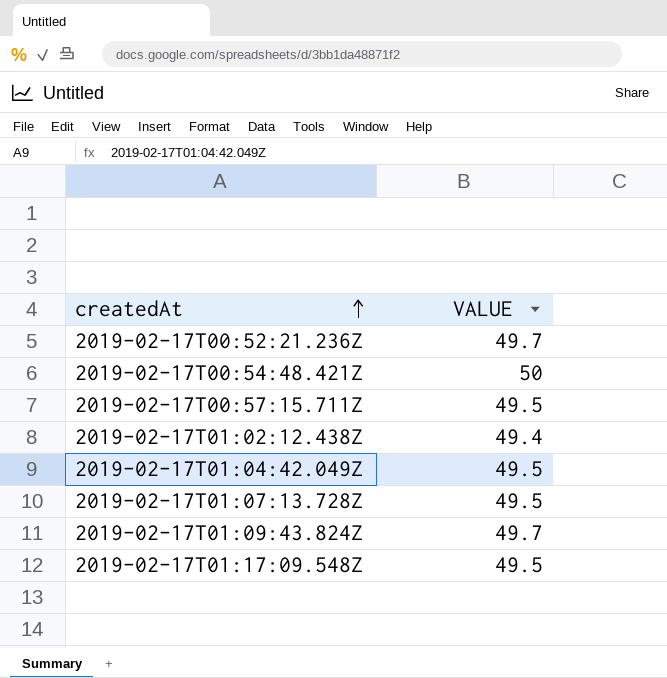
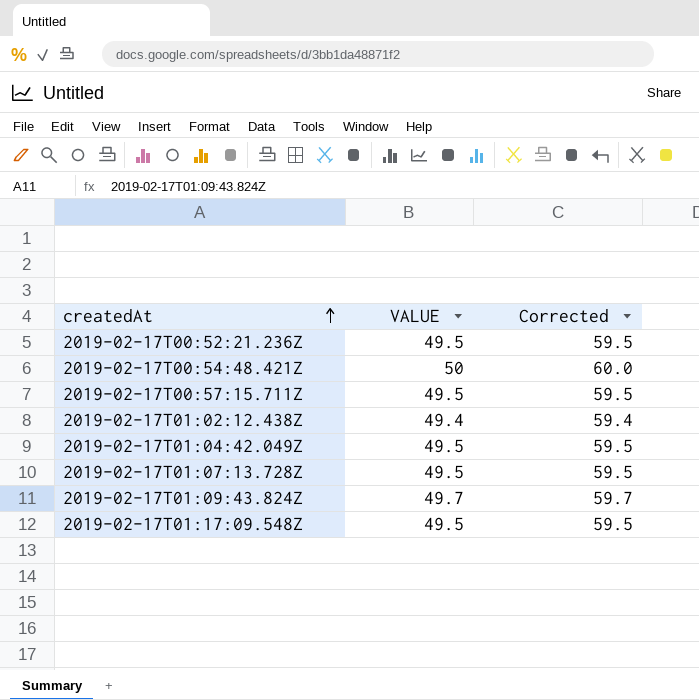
column Corrected | formula: none -> [VALUE] + 10
2019-02-17T00:52:21.236Z | VALUE: 49.7 -> 49.5

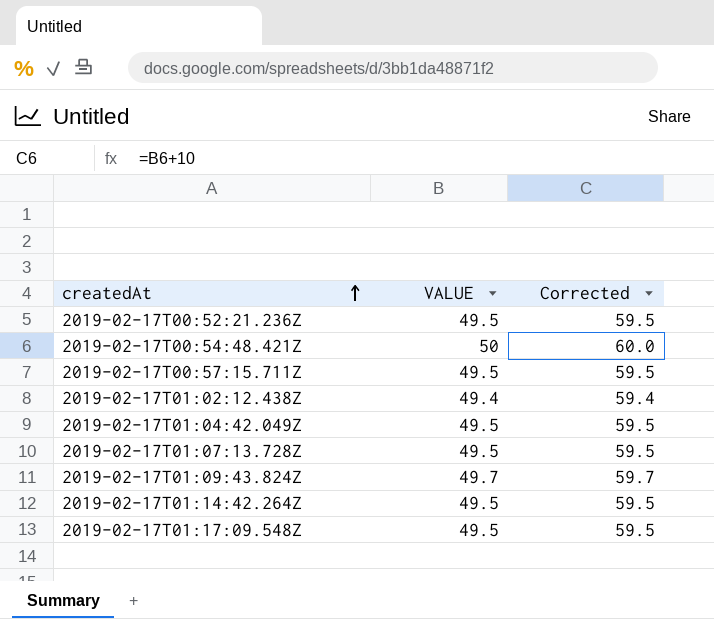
row 2019-02-17T01:14:42.264Z: none -> 49.5 | 59.5

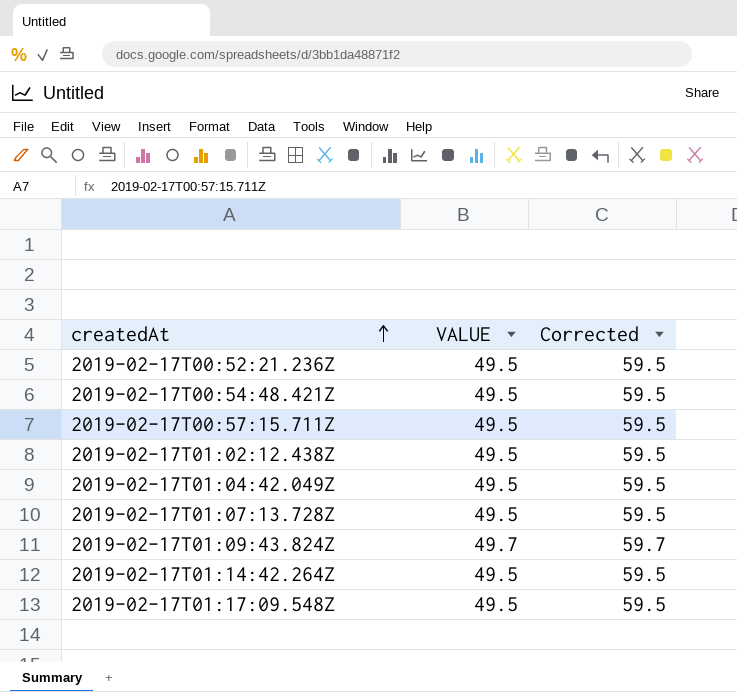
2019-02-17T00:54:48.421Z | VALUE: 50 -> 49.5
2019-02-17T00:54:48.421Z | Corrected: 60.0 -> 59.5
2019-02-17T01:02:12.438Z | VALUE: 49.4 -> 49.5
2019-02-17T01:02:12.438Z | Corrected: 59.4 -> 59.5

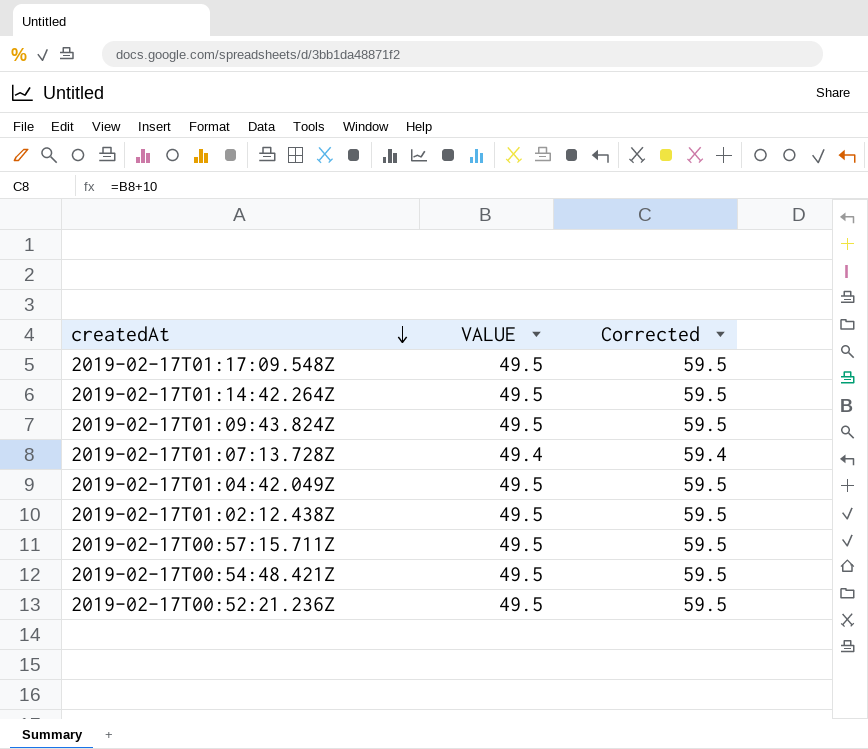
row order: createdAt ascending -> createdAt descending
2019-02-17T01:09:43.824Z | VALUE: 49.7 -> 49.5
2019-02-17T01:09:43.824Z | Corrected: 59.7 -> 59.5
2019-02-17T01:07:13.728Z | VALUE: 49.5 -> 49.4
2019-02-17T01:07:13.728Z | Corrected: 59.5 -> 59.4

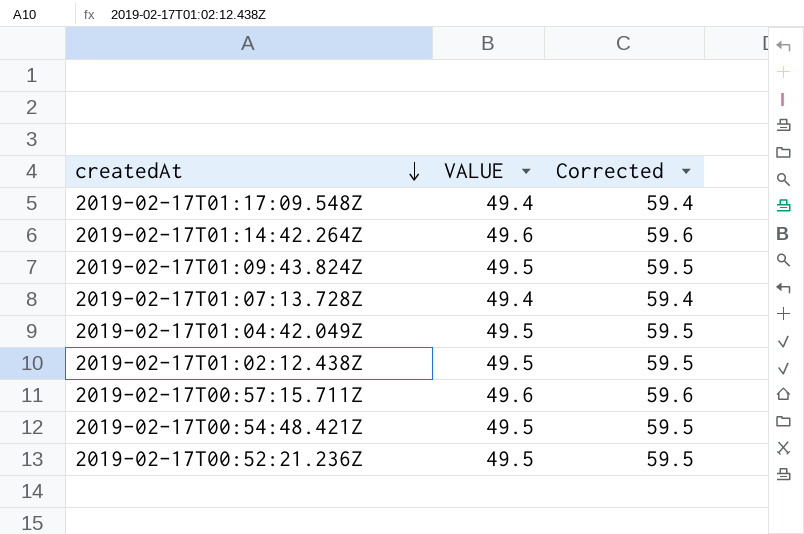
2019-02-17T01:17:09.548Z | VALUE: 49.5 -> 49.4
2019-02-17T01:17:09.548Z | Corrected: 59.5 -> 59.4
2019-02-17T01:14:42.264Z | VALUE: 49.5 -> 49.6
2019-02-17T01:14:42.264Z | Corrected: 59.5 -> 59.6
2019-02-17T00:57:15.711Z | VALUE: 49.5 -> 49.6
2019-02-17T00:57:15.711Z | Corrected: 59.5 -> 59.6

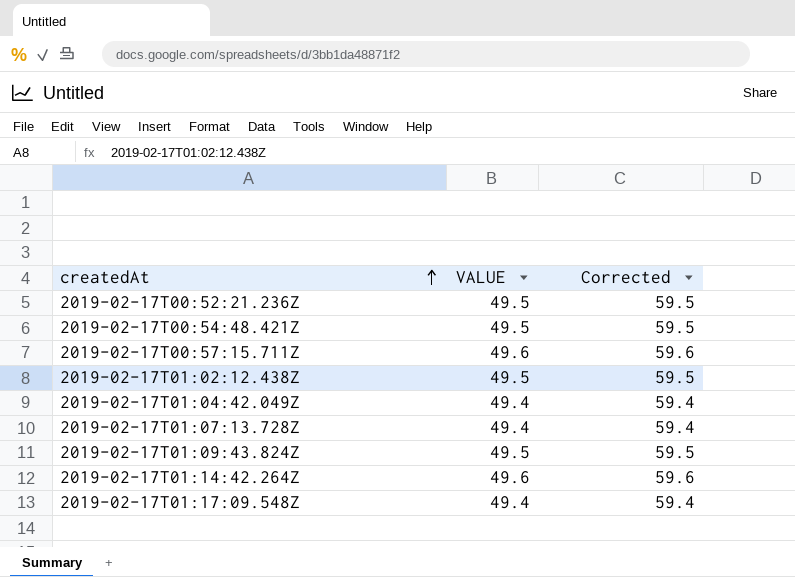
row order: createdAt descending -> createdAt ascending
2019-02-17T01:04:42.049Z | VALUE: 49.5 -> 49.4
2019-02-17T01:04:42.049Z | Corrected: 59.5 -> 59.4

